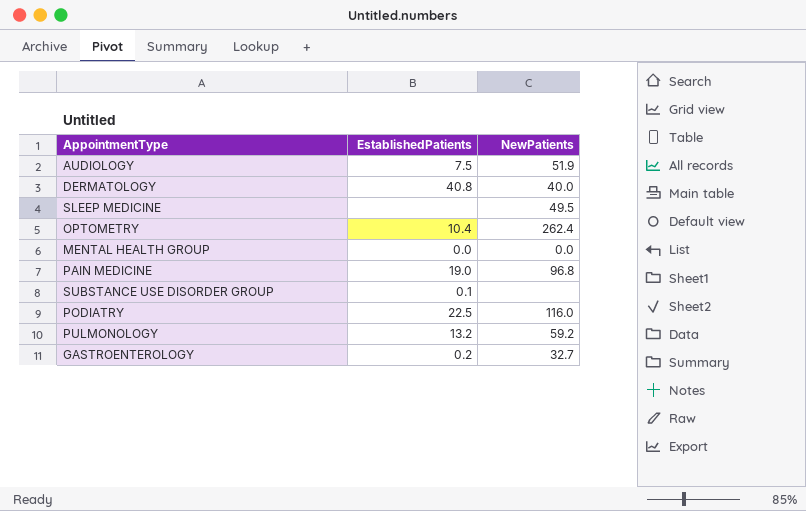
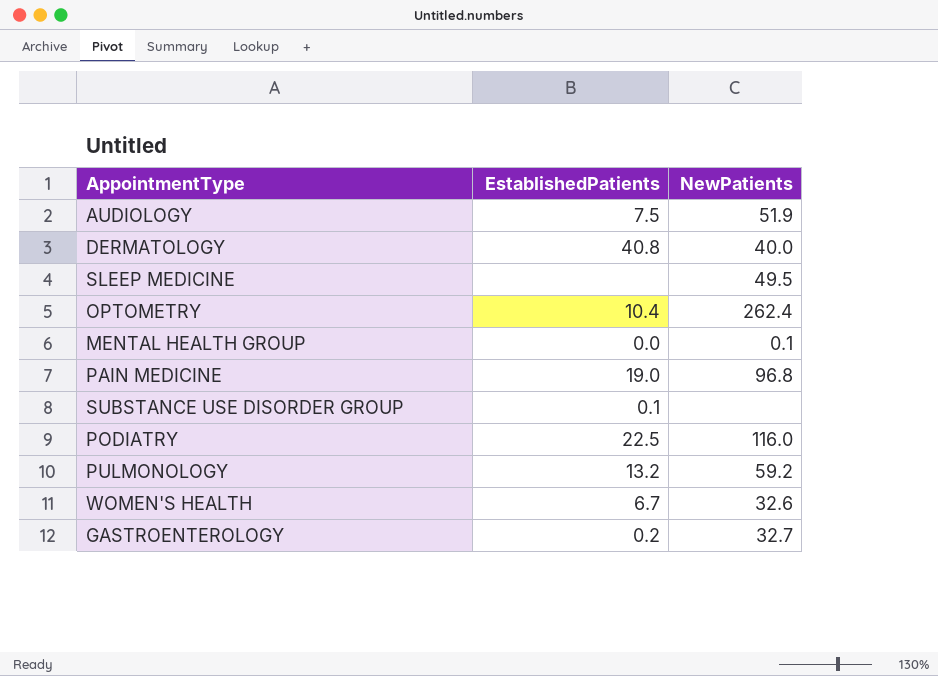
MENTAL HEALTH GROUP | NewPatients: 0.0 -> 0.1
row WOMEN'S HEALTH: none -> 6.7 | 32.6

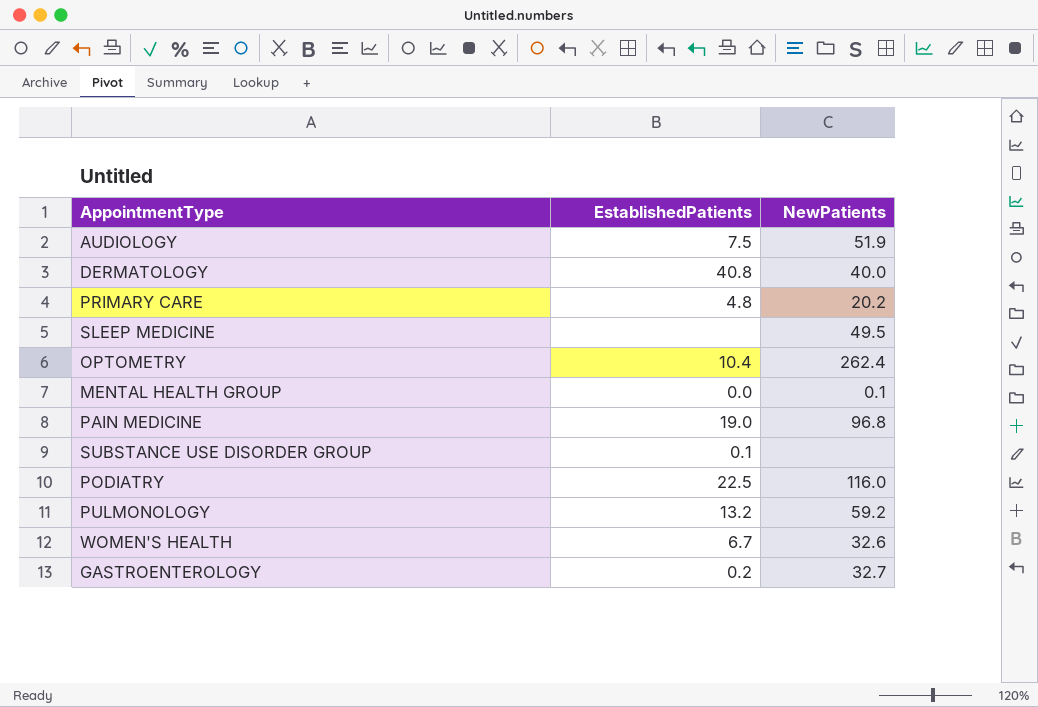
row PRIMARY CARE: none -> 4.8 | 20.2

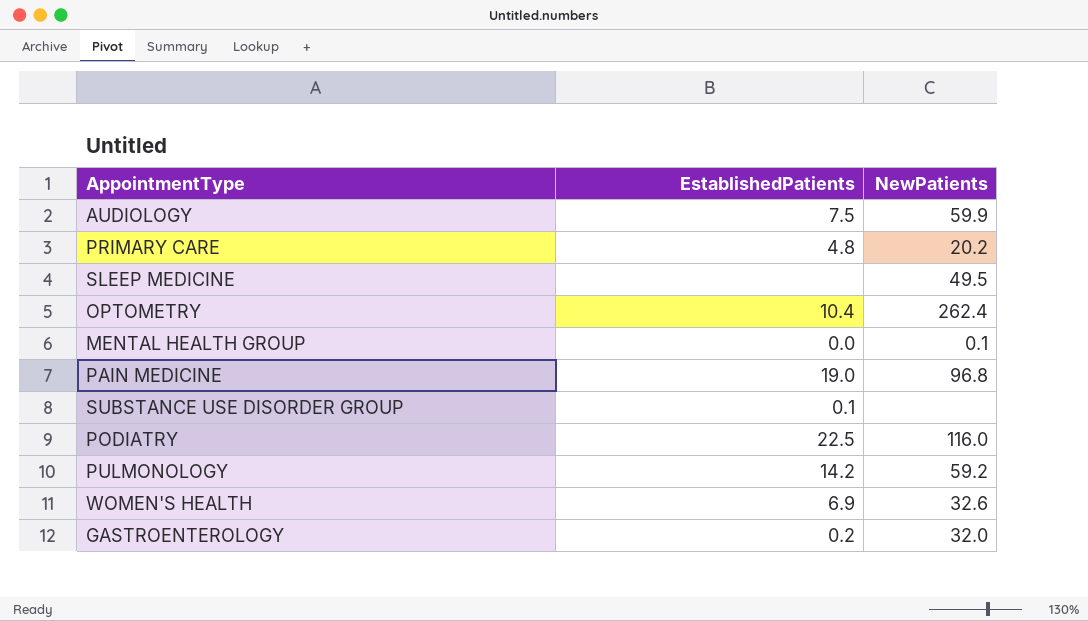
row DERMATOLOGY: 40.8 | 40.0 -> none
AUDIOLOGY | NewPatients: 51.9 -> 59.9
PULMONOLOGY | EstablishedPatients: 13.2 -> 14.2
WOMEN'S HEALTH | EstablishedPatients: 6.7 -> 6.9
GASTROENTEROLOGY | NewPatients: 32.7 -> 32.0

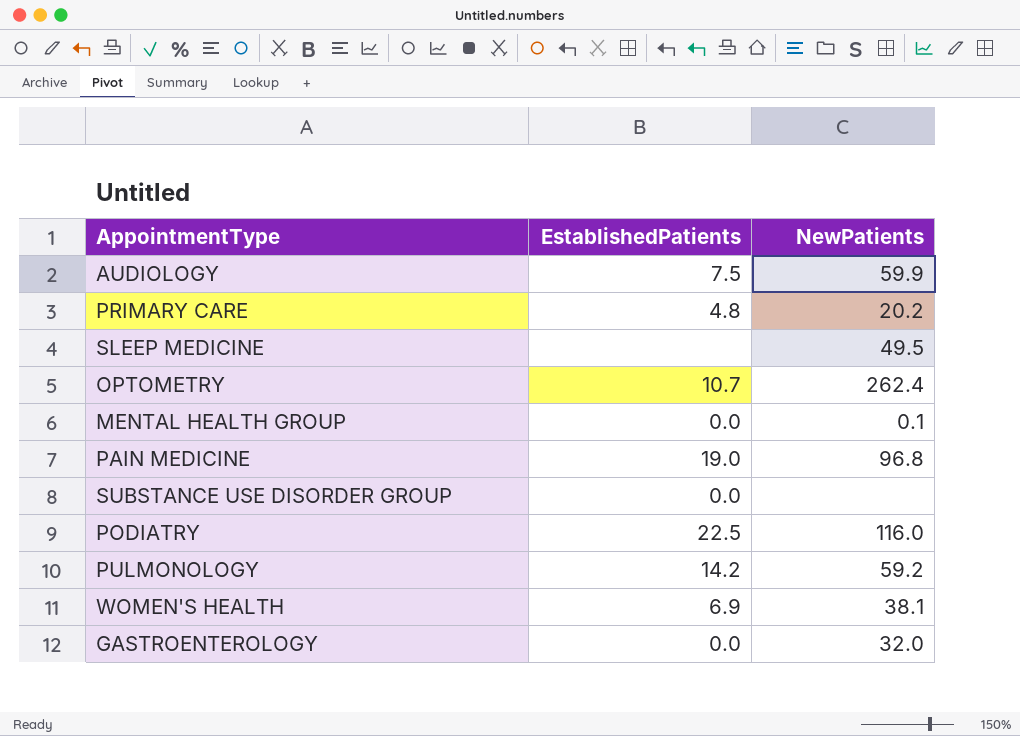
OPTOMETRY | EstablishedPatients: 10.4 -> 10.7
SUBSTANCE USE DISORDER GROUP | EstablishedPatients: 0.1 -> 0.0
WOMEN'S HEALTH | NewPatients: 32.6 -> 38.1
GASTROENTEROLOGY | EstablishedPatients: 0.2 -> 0.0

